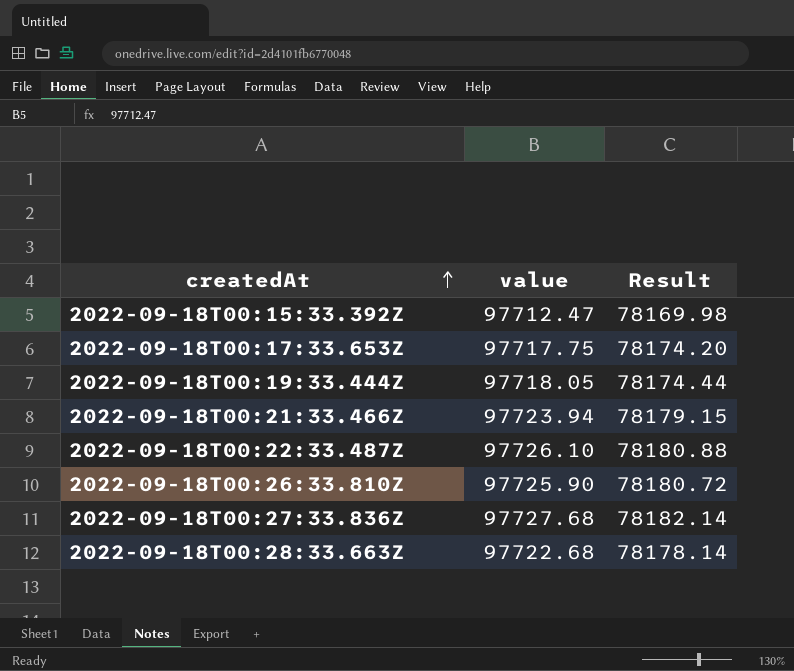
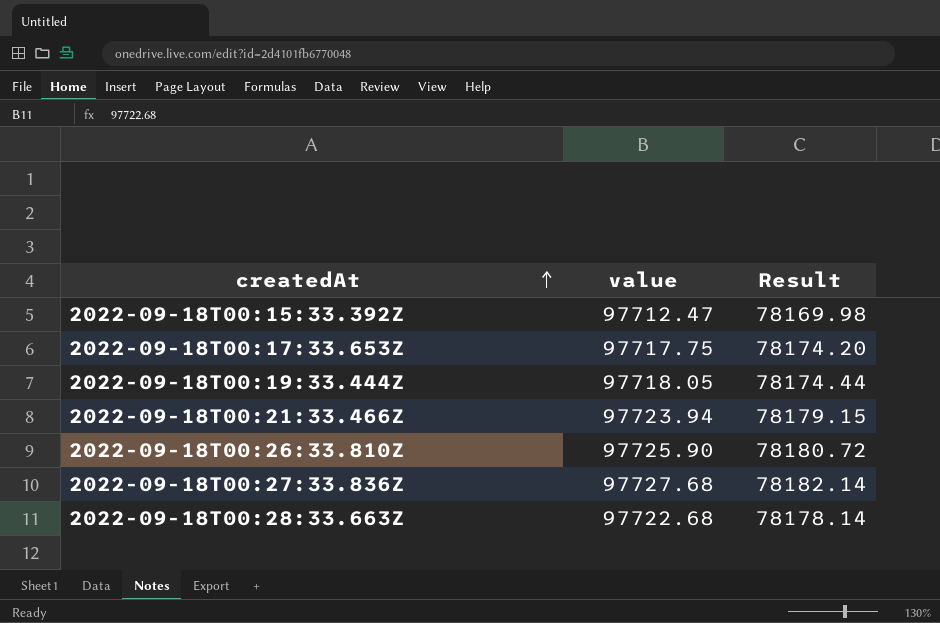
row 2022-09-18T00:22:33.487Z: 97726.10 | 78180.88 -> none

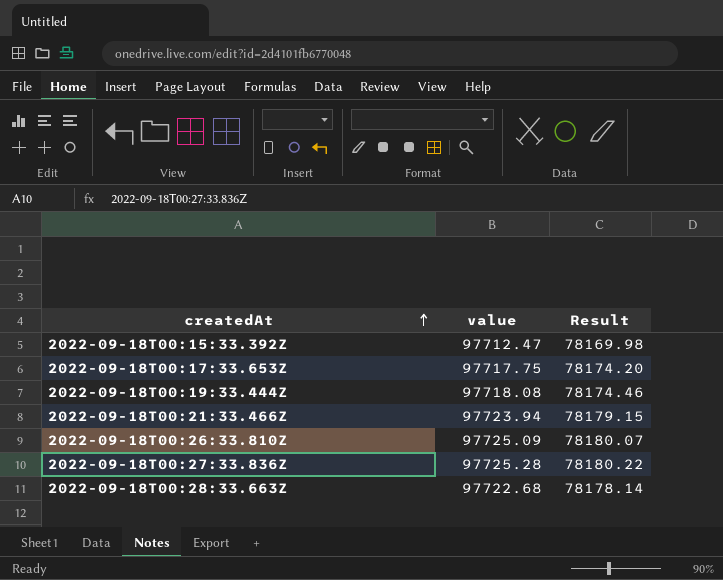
2022-09-18T00:19:33.444Z | value: 97718.05 -> 97718.08
2022-09-18T00:19:33.444Z | Result: 78174.44 -> 78174.46
2022-09-18T00:26:33.810Z | value: 97725.90 -> 97725.09
2022-09-18T00:26:33.810Z | Result: 78180.72 -> 78180.07
2022-09-18T00:27:33.836Z | value: 97727.68 -> 97725.28
2022-09-18T00:27:33.836Z | Result: 78182.14 -> 78180.22

